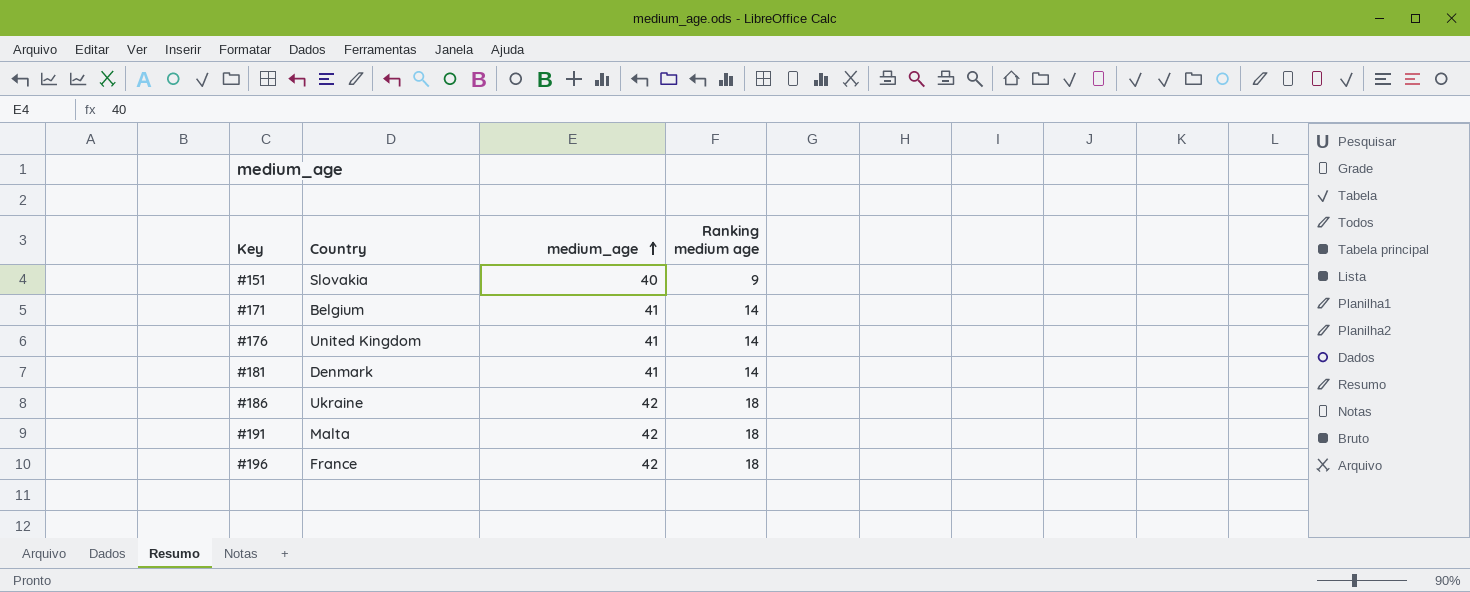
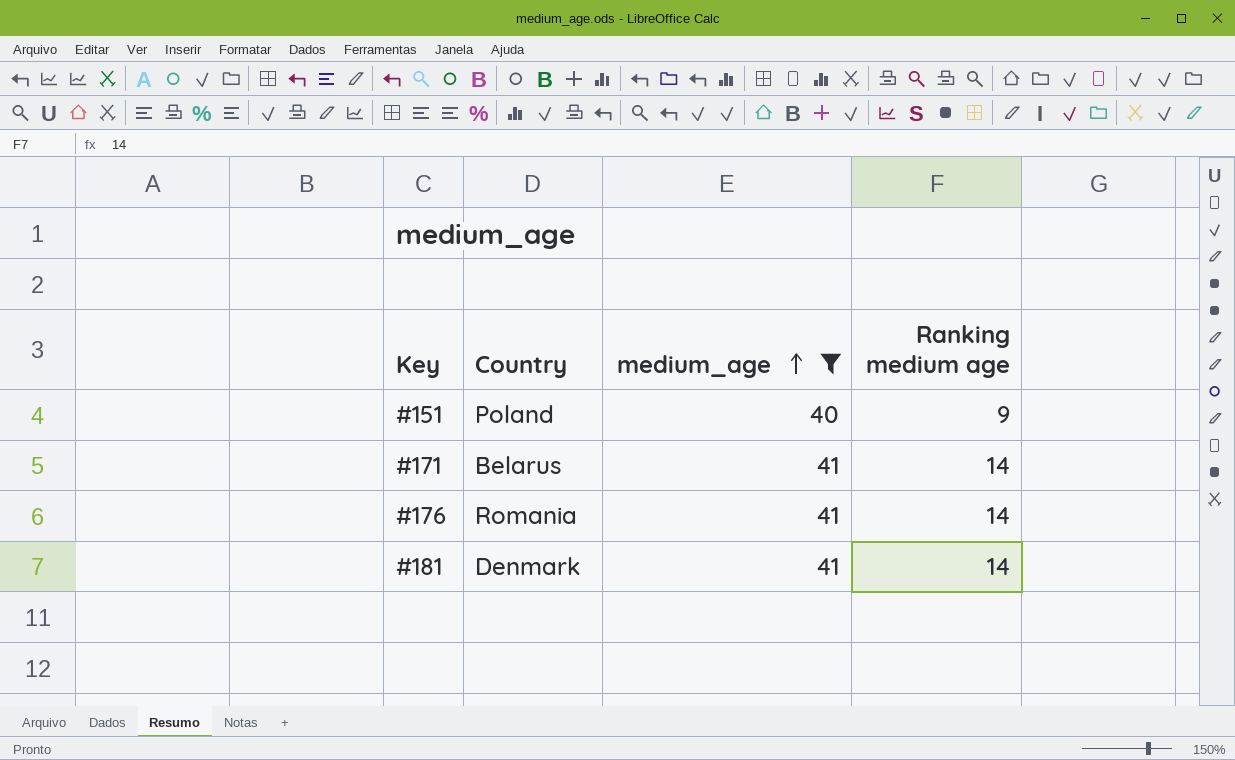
filter: none -> medium_age != 42
#151 | Country: Slovakia -> Poland
#171 | Country: Belgium -> Belarus
#176 | Country: United Kingdom -> Romania

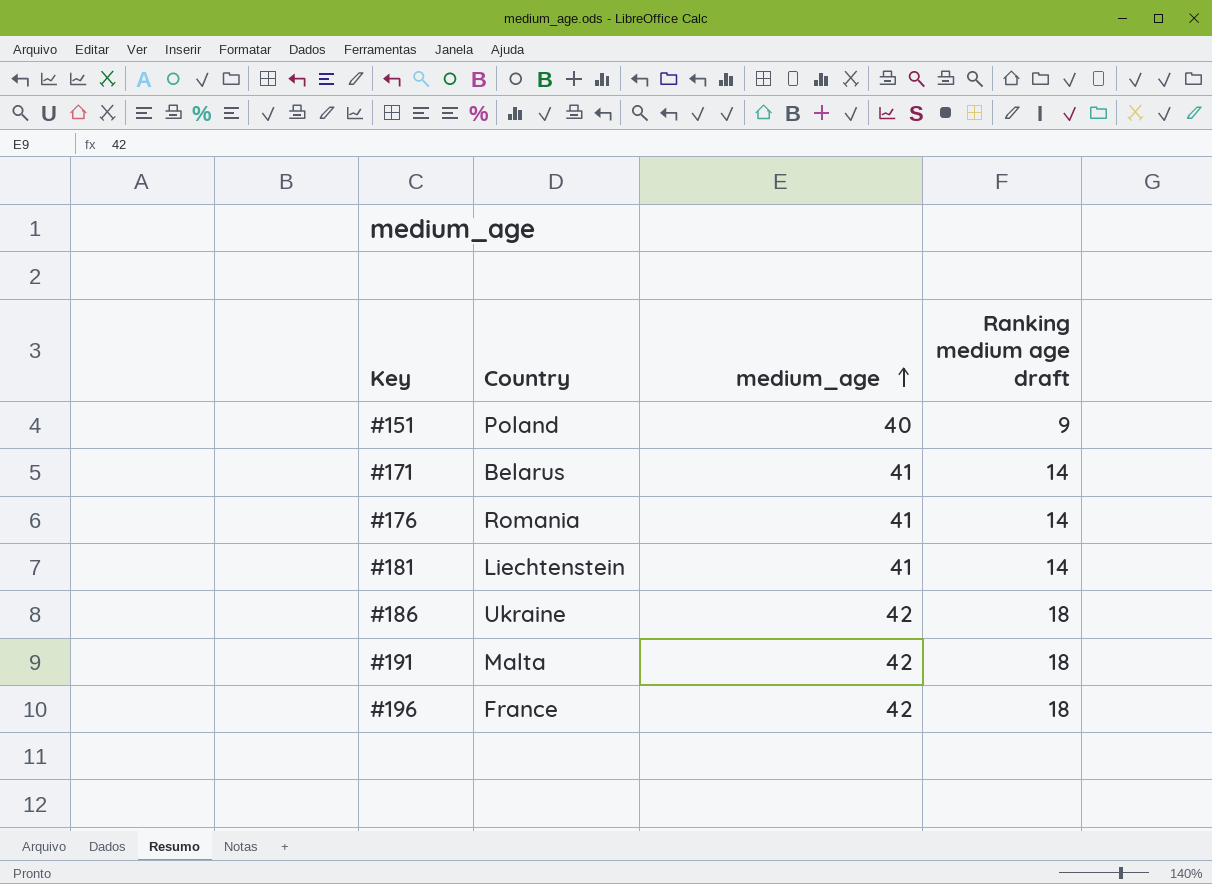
filter: medium_age != 42 -> none
column name: Ranking medium age -> Ranking medium age draft
#181 | Country: Denmark -> Liechtenstein

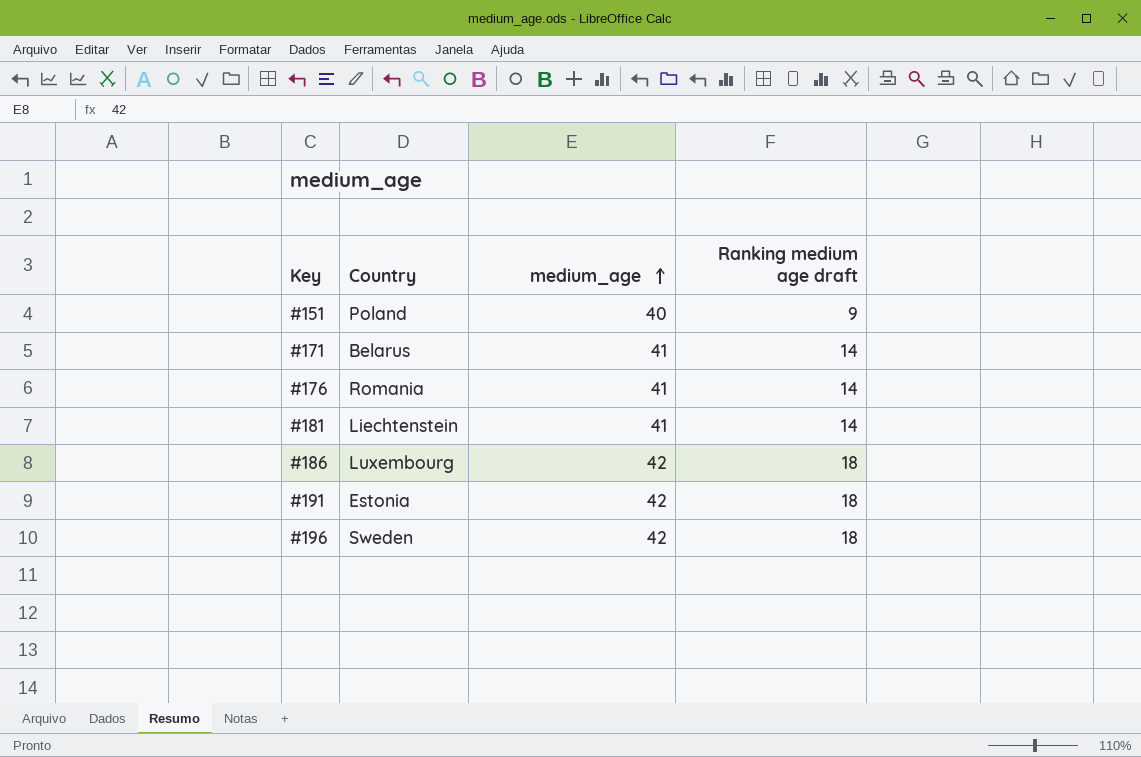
#186 | Country: Ukraine -> Luxembourg
#191 | Country: Malta -> Estonia
#196 | Country: France -> Sweden

